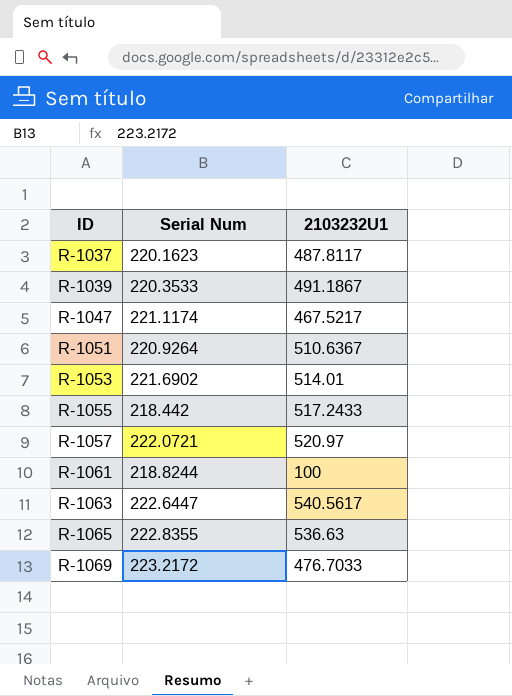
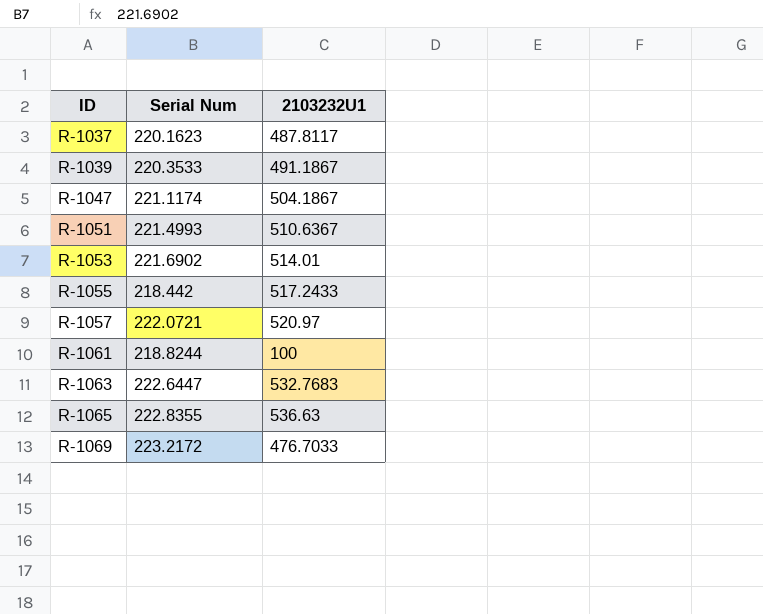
R-1047 | 2103232U1: 467.5217 -> 504.1867
R-1051 | Serial Num: 220.9264 -> 221.4993
R-1063 | 2103232U1: 540.5617 -> 532.7683

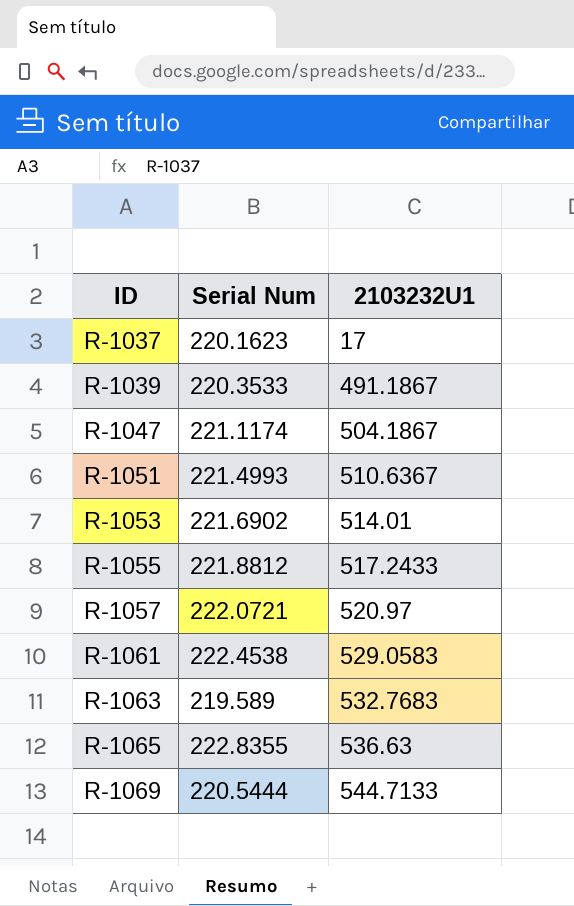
R-1037 | 2103232U1: 487.8117 -> 17
R-1055 | Serial Num: 218.442 -> 221.8812
R-1061 | Serial Num: 218.8244 -> 222.4538
R-1061 | 2103232U1: 100 -> 529.0583
R-1063 | Serial Num: 222.6447 -> 219.589
R-1069 | Serial Num: 223.2172 -> 220.5444
R-1069 | 2103232U1: 476.7033 -> 544.7133

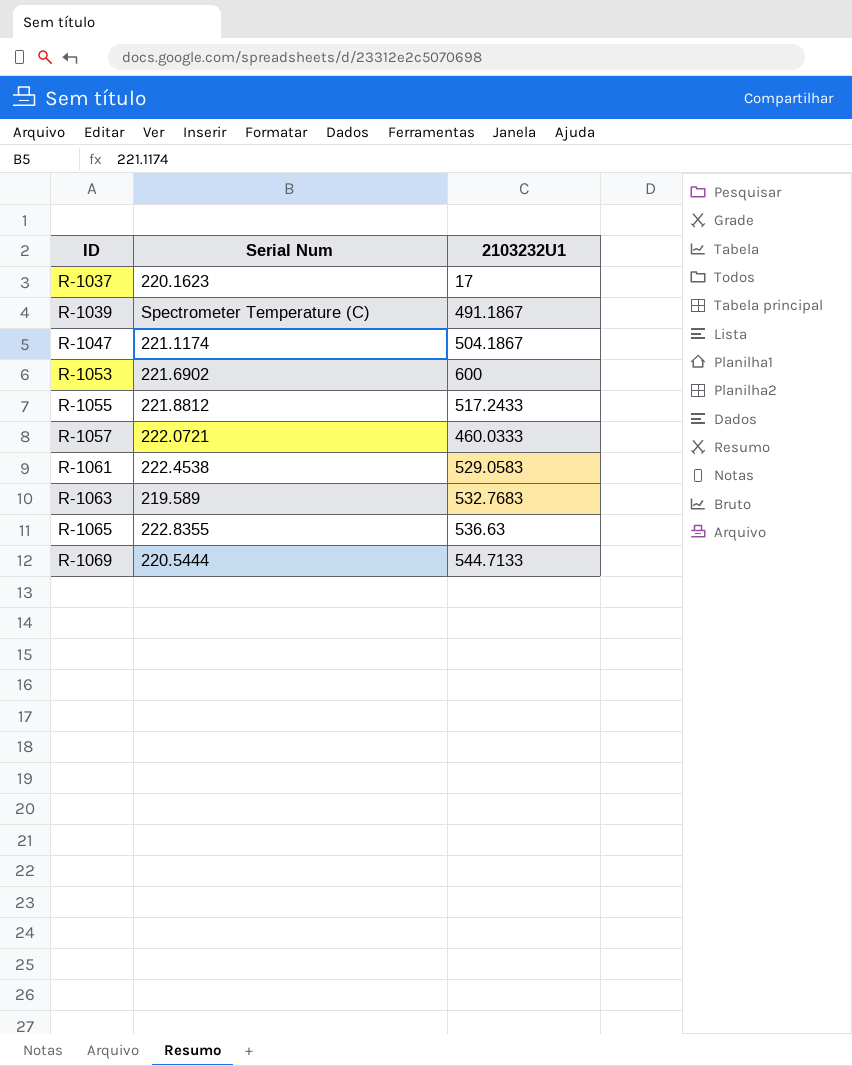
row R-1051: 221.4993 | 510.6367 -> none
R-1039 | Serial Num: 220.3533 -> Spectrometer Temperature (C)
R-1053 | 2103232U1: 514.01 -> 600
R-1057 | 2103232U1: 520.97 -> 460.0333

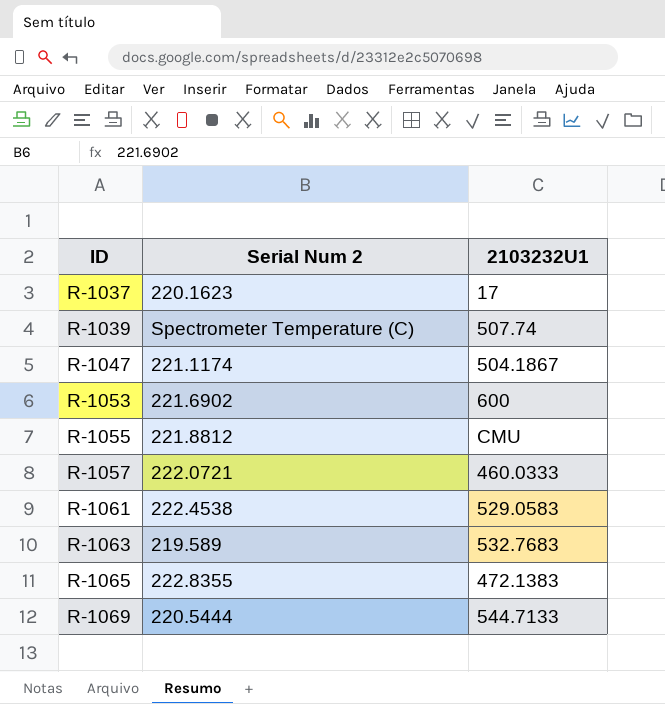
column name: Serial Num -> Serial Num 2
R-1039 | 2103232U1: 491.1867 -> 507.74
R-1055 | 2103232U1: 517.2433 -> CMU
R-1065 | 2103232U1: 536.63 -> 472.1383

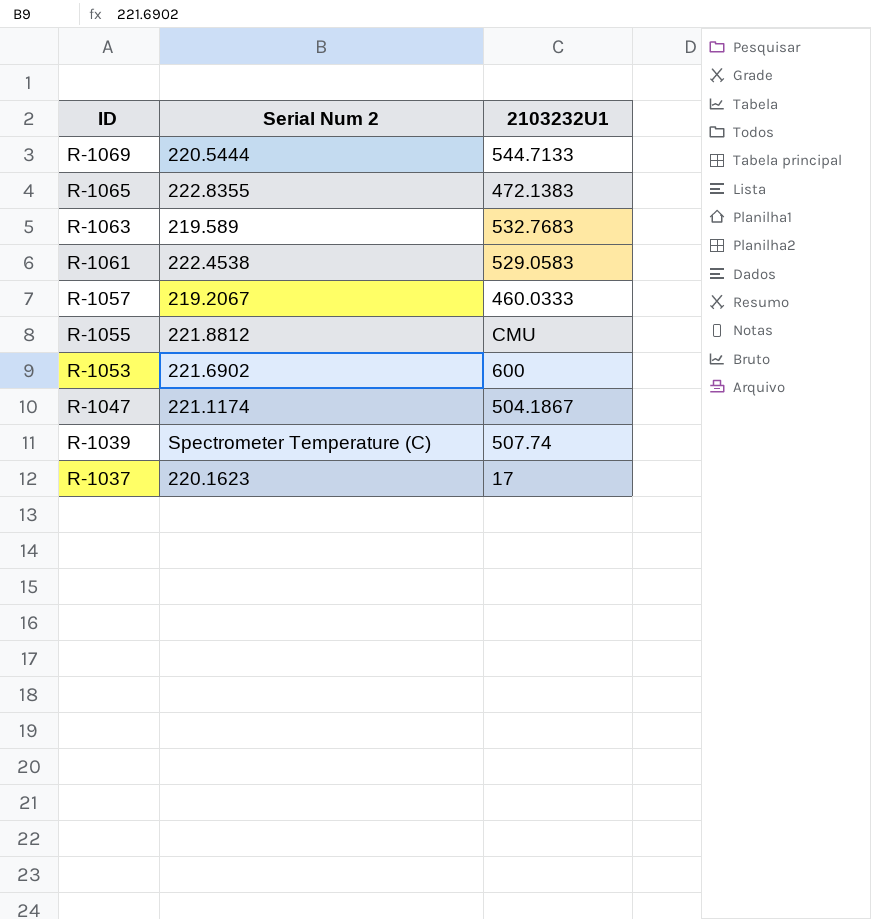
row order: ID ascending -> ID descending
R-1057 | Serial Num 2: 222.0721 -> 219.2067

